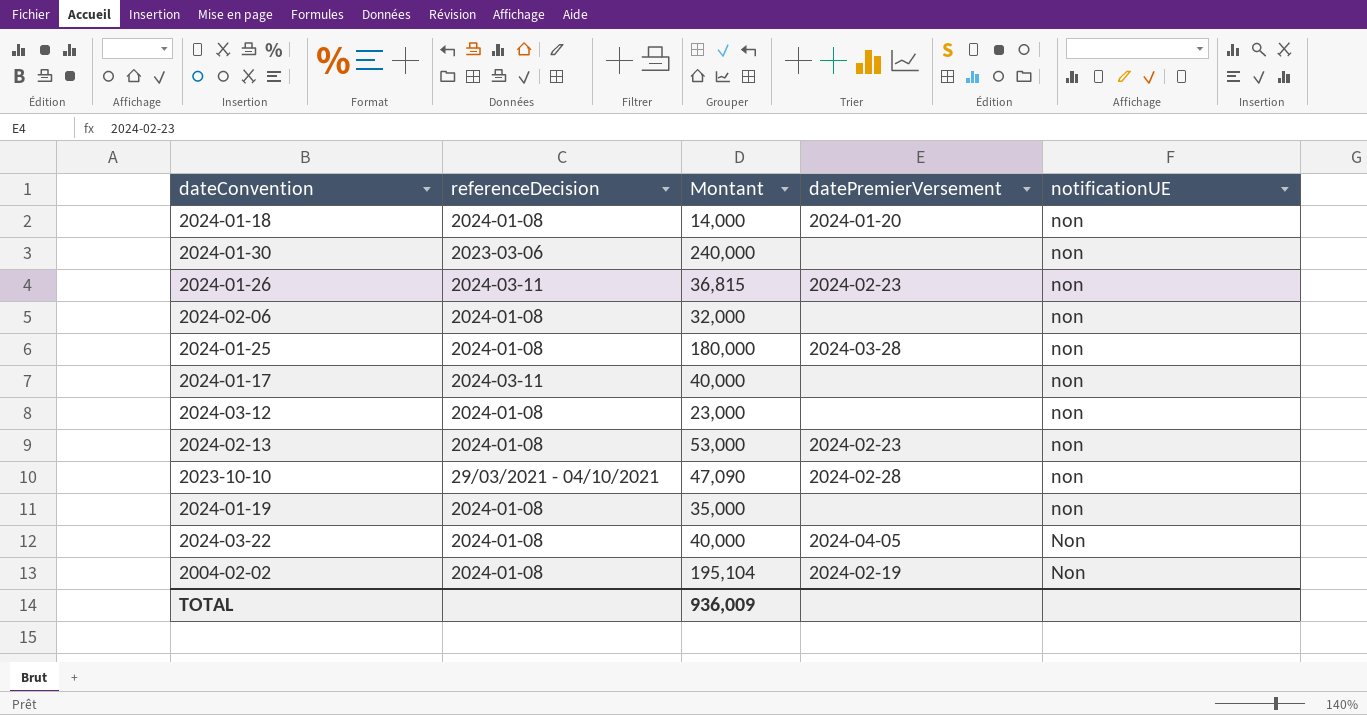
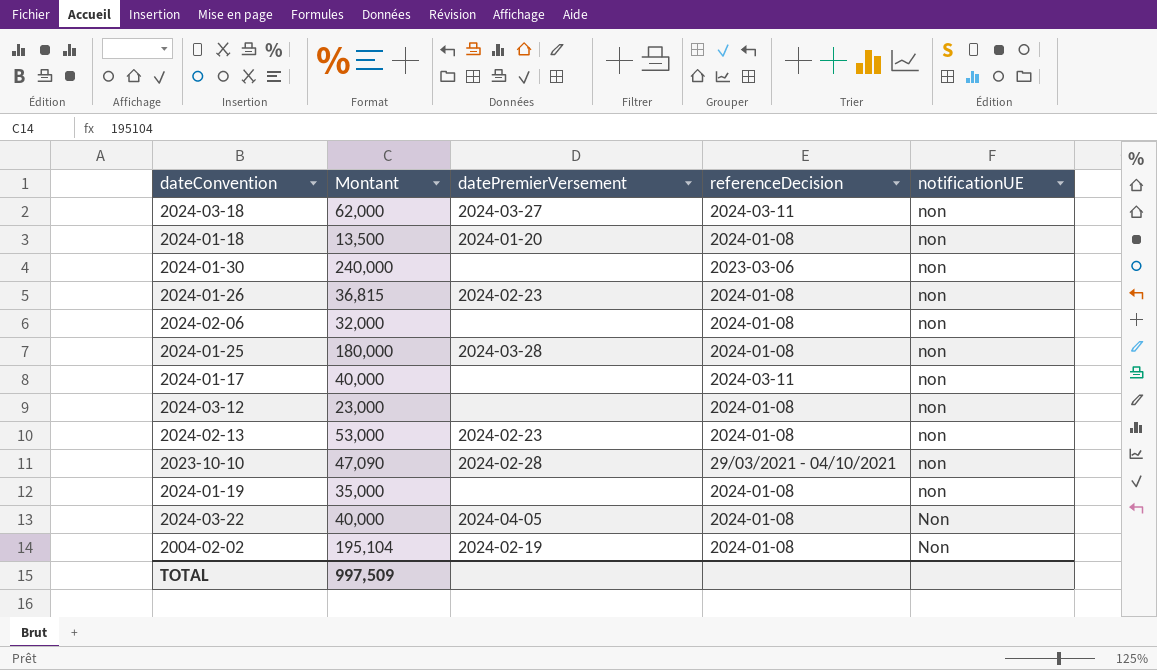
column referenceDecision | position: 2 -> 4
row 2024-03-18: none -> 62,000 | 2024-03-27 | 2024-03-11 | non
2024-01-18 | Montant: 14,000 -> 13,500
2024-01-26 | referenceDecision: 2024-03-11 -> 2024-01-08
TOTAL | Montant: 936,009 -> 997,509

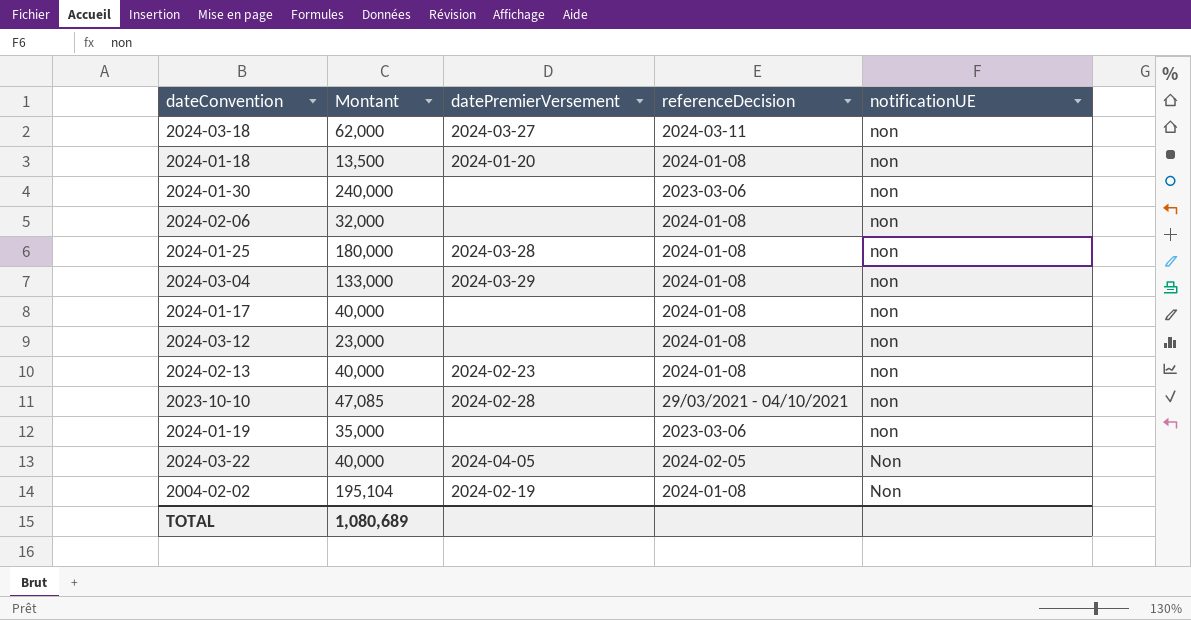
row 2024-01-26: 36,815 | 2024-02-23 | 2024-01-08 | non -> none
row 2024-03-04: none -> 133,000 | 2024-03-29 | 2024-01-08 | non
2024-01-17 | referenceDecision: 2024-03-11 -> 2024-01-08
2024-02-13 | Montant: 53,000 -> 40,000
2023-10-10 | Montant: 47,090 -> 47,085
2024-01-19 | referenceDecision: 2024-01-08 -> 2023-03-06
2024-03-22 | referenceDecision: 2024-01-08 -> 2024-02-05
TOTAL | Montant: 997,509 -> 1,080,689

